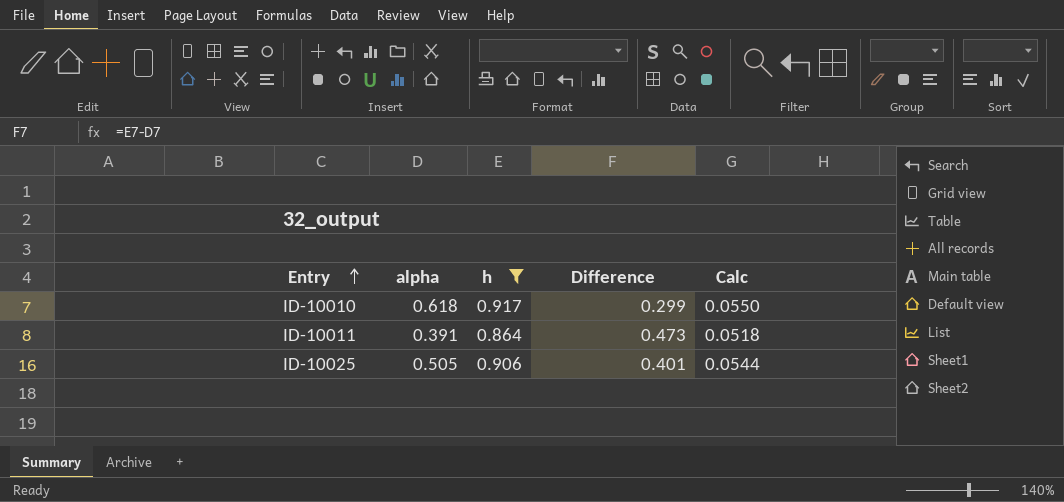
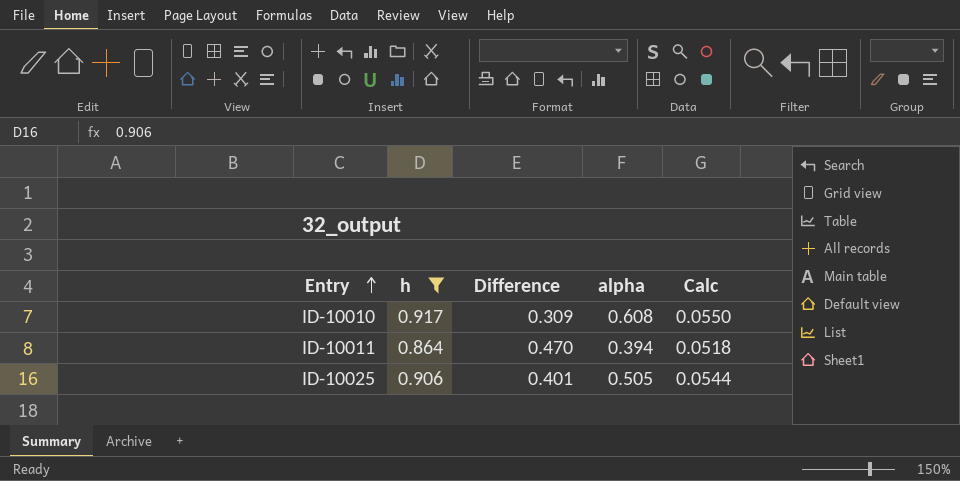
column alpha | position: 2 -> 4
ID-10010 | Difference: 0.299 -> 0.309
ID-10010 | alpha: 0.618 -> 0.608
ID-10011 | Difference: 0.473 -> 0.470
ID-10011 | alpha: 0.391 -> 0.394

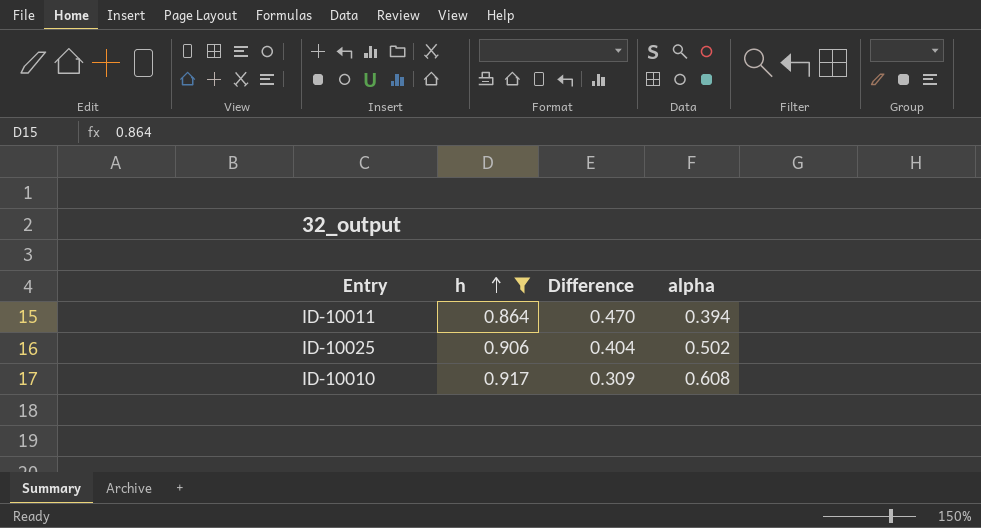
row order: Entry ascending -> h ascending
column Calc | formula: [h] * 0.06 -> none
ID-10025 | Difference: 0.401 -> 0.404
ID-10025 | alpha: 0.505 -> 0.502

